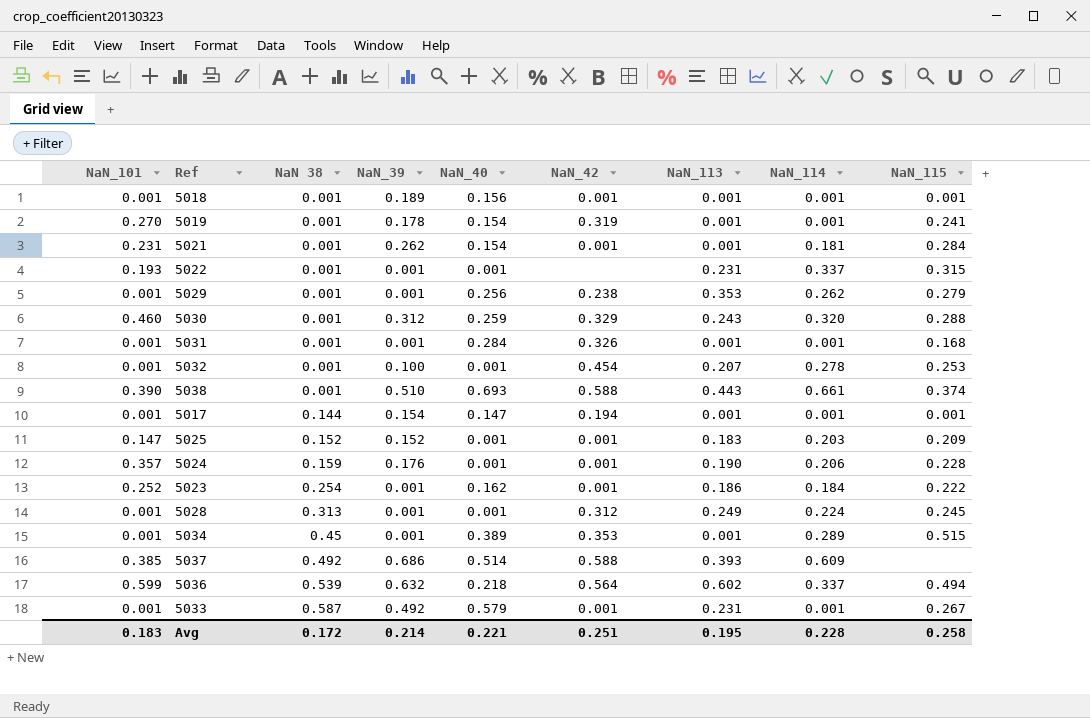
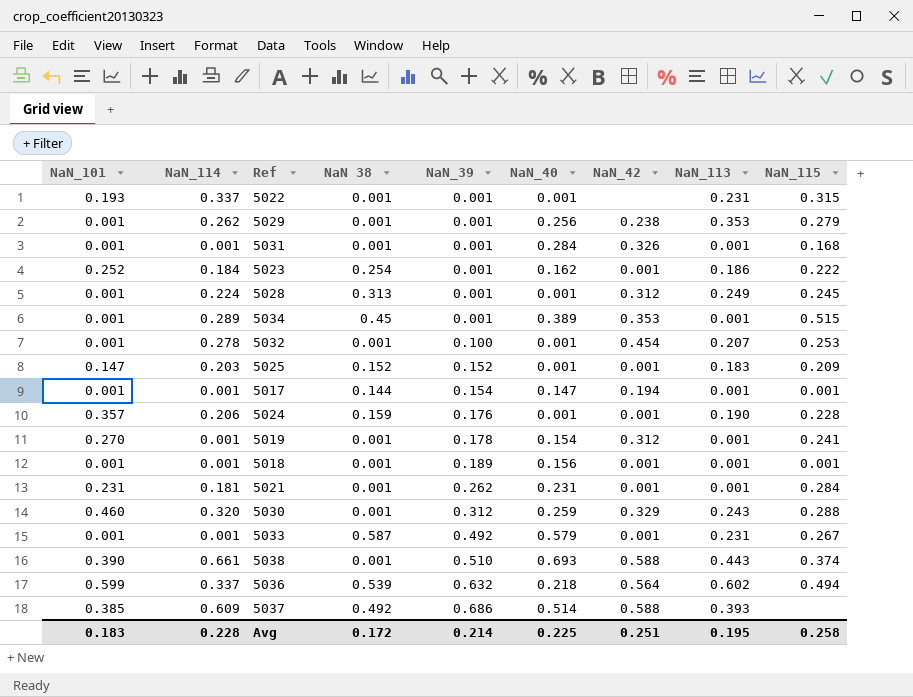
row order: NaN 38 ascending -> NaN_39 ascending
column NaN_114 | position: 8 -> 2
5019 | NaN_42: 0.319 -> 0.312
5021 | NaN_40: 0.154 -> 0.231
Avg | NaN_40: 0.221 -> 0.225

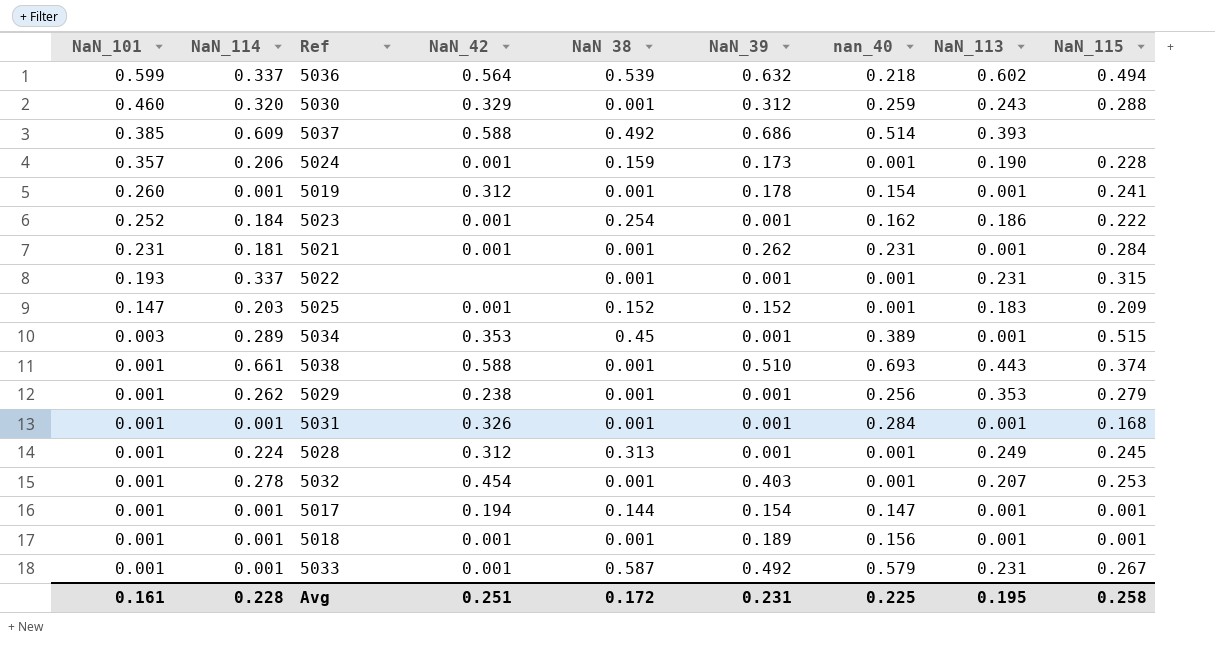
row order: NaN_39 ascending -> NaN_101 descending
column NaN_42 | position: 7 -> 4
column name: NaN_40 -> nan_40
5024 | NaN_39: 0.176 -> 0.173
5019 | NaN_101: 0.270 -> 0.260
5034 | NaN_101: 0.001 -> 0.003
5038 | NaN_101: 0.390 -> 0.001
5032 | NaN_39: 0.100 -> 0.403
Avg | NaN_101: 0.183 -> 0.161
Avg | NaN_39: 0.214 -> 0.231

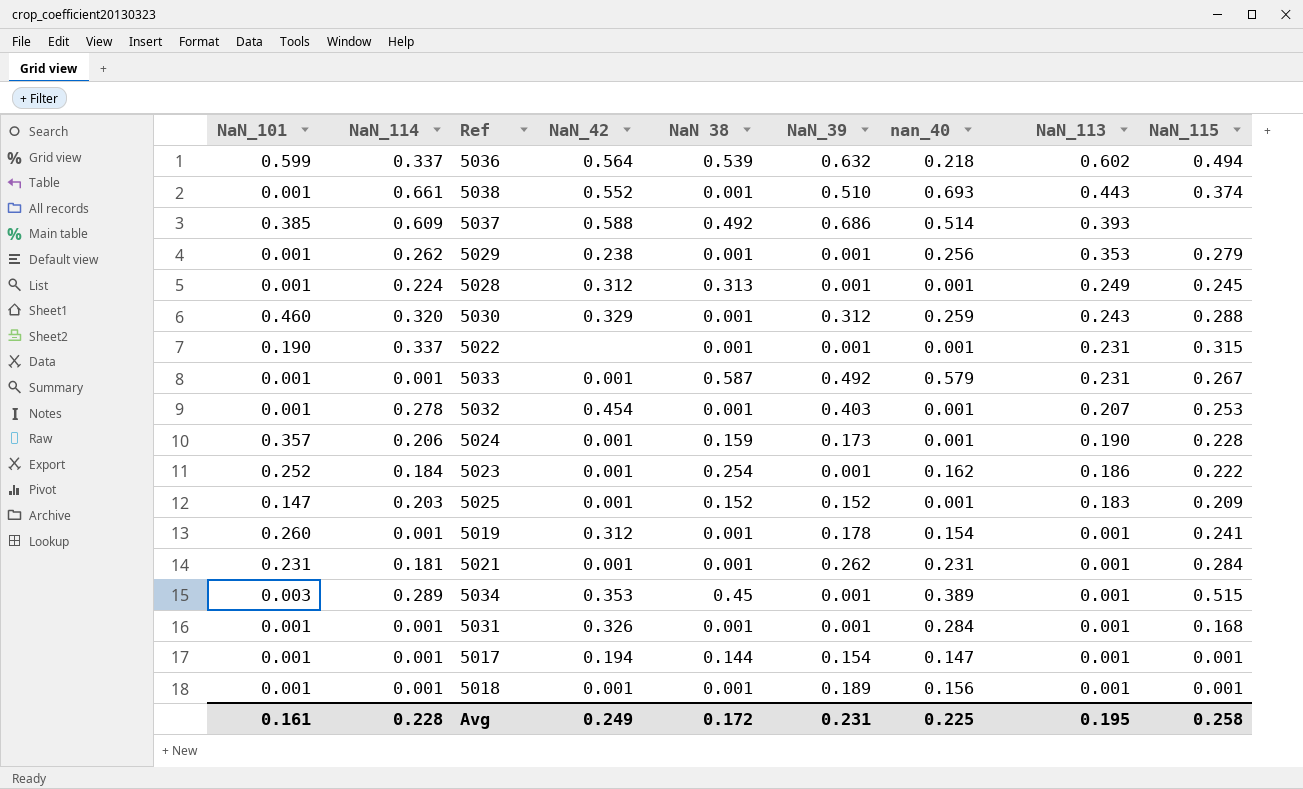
row order: NaN_101 descending -> NaN_113 descending
5038 | NaN_42: 0.588 -> 0.552
5022 | NaN_101: 0.193 -> 0.190
Avg | NaN_42: 0.251 -> 0.249

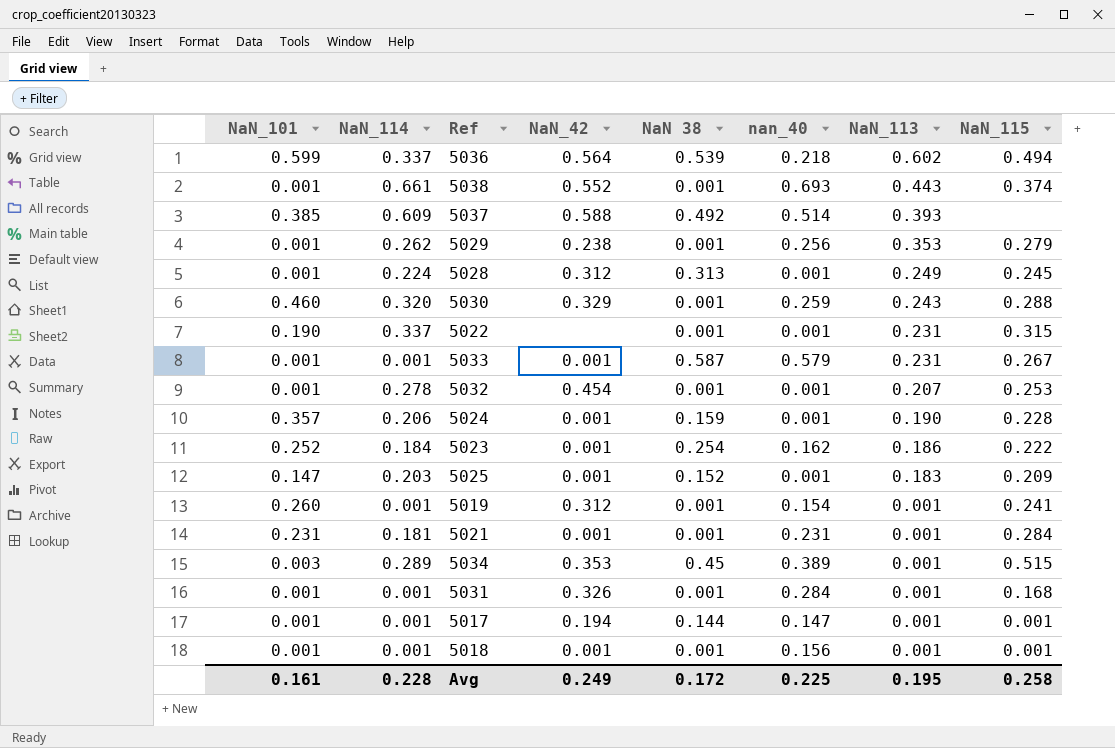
column NaN_39 | position: 6 -> none

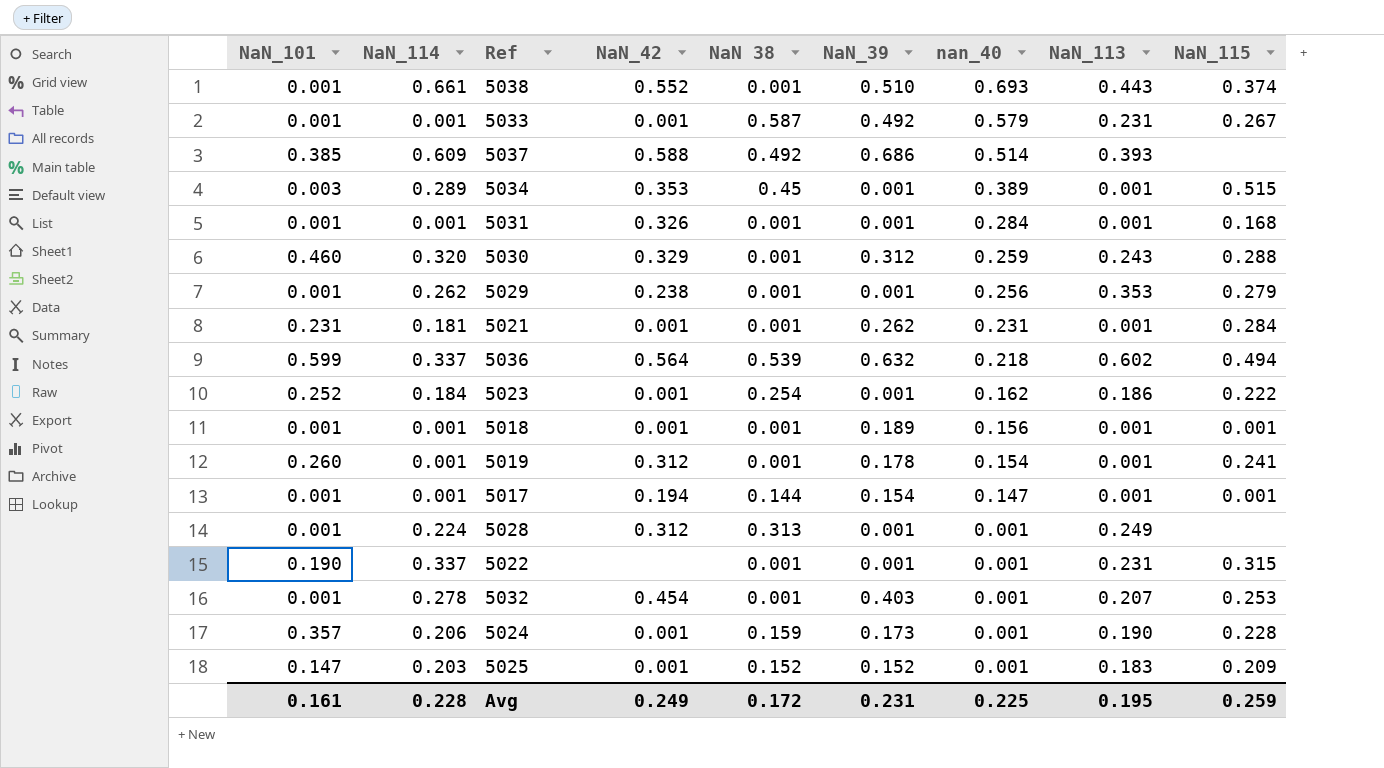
row order: NaN_113 descending -> nan_40 descending
column NaN_39 | position: none -> 6
5028 | NaN_115: 0.245 -> none
Avg | NaN_115: 0.258 -> 0.259

